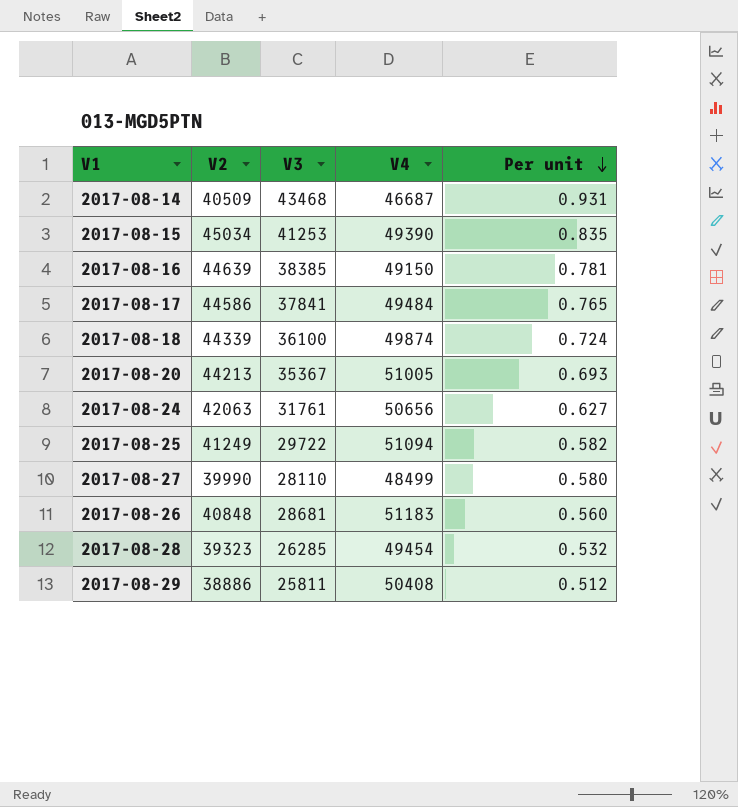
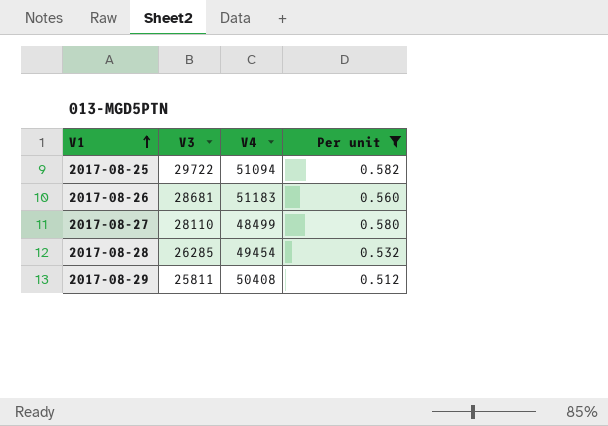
filter: none -> Per unit <= 0.582
row order: Per unit descending -> V1 ascending
column V2 | position: 2 -> none

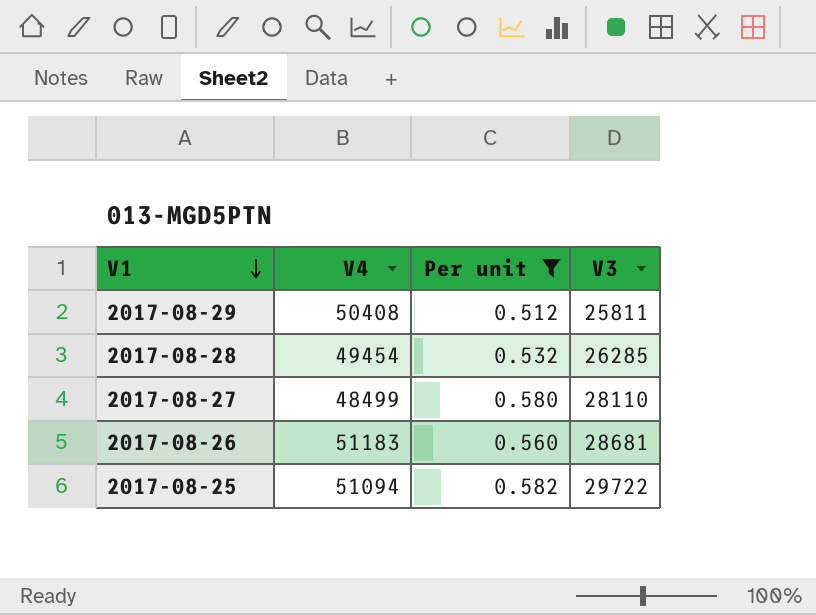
row order: V1 ascending -> V1 descending
column V3 | position: 2 -> 4

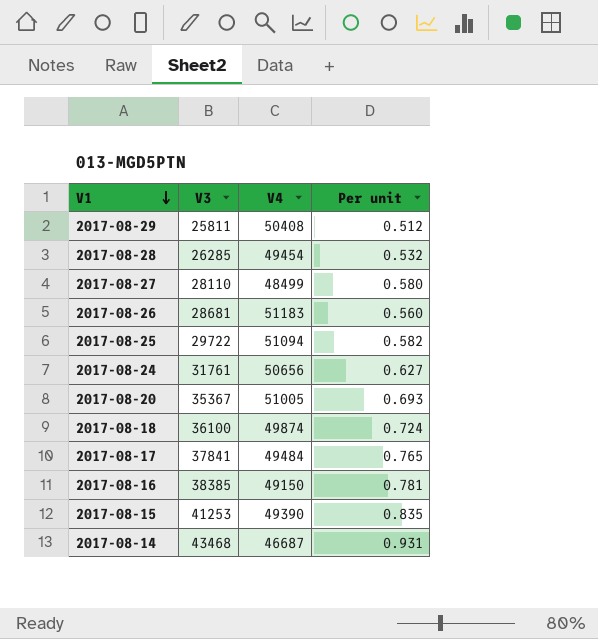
filter: Per unit <= 0.582 -> none
column V3 | position: 4 -> 2

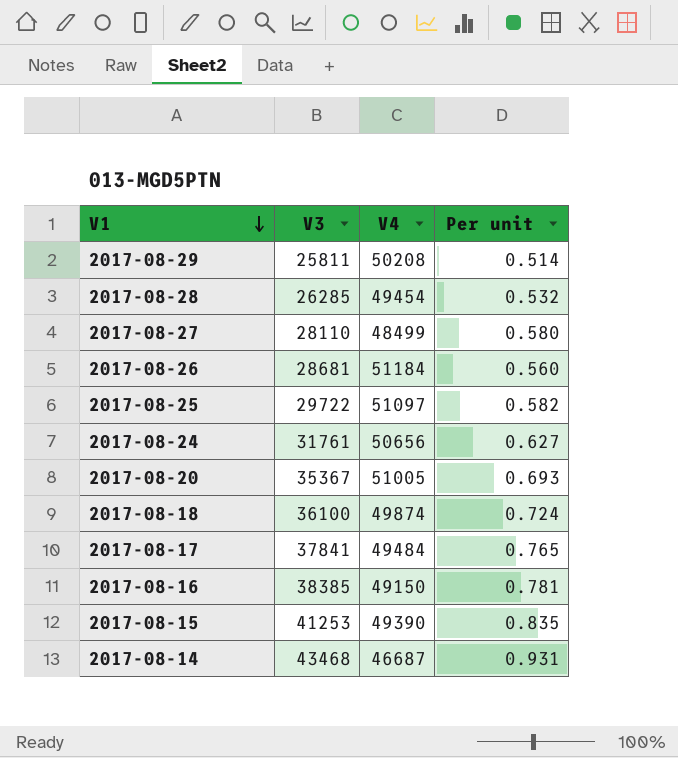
2017-08-29 | V4: 50408 -> 50208
2017-08-29 | Per unit: 0.512 -> 0.514
2017-08-26 | V4: 51183 -> 51184
2017-08-25 | V4: 51094 -> 51097

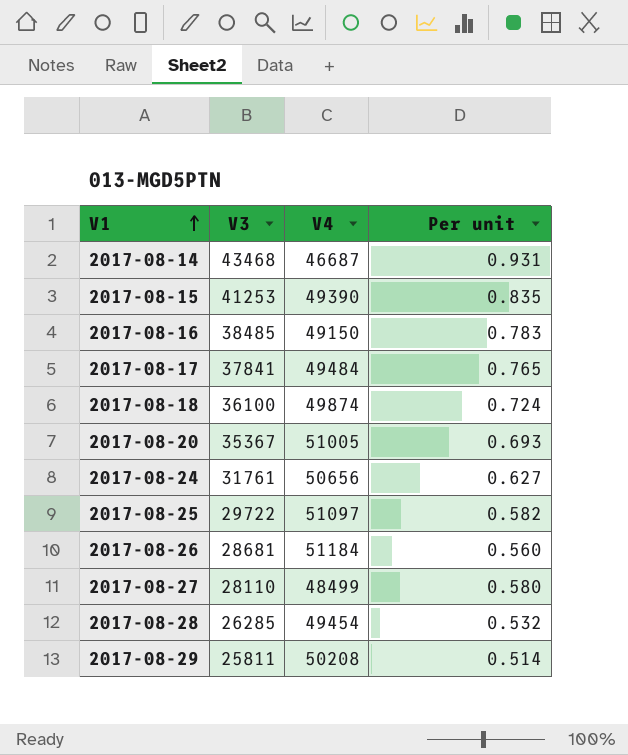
row order: V1 descending -> V1 ascending
2017-08-16 | V3: 38385 -> 38485
2017-08-16 | Per unit: 0.781 -> 0.783

